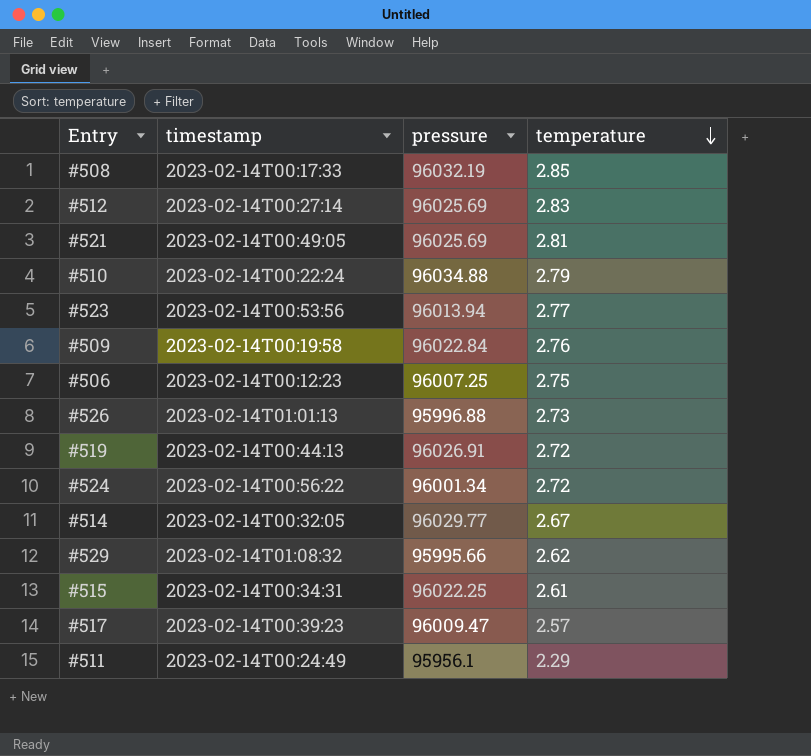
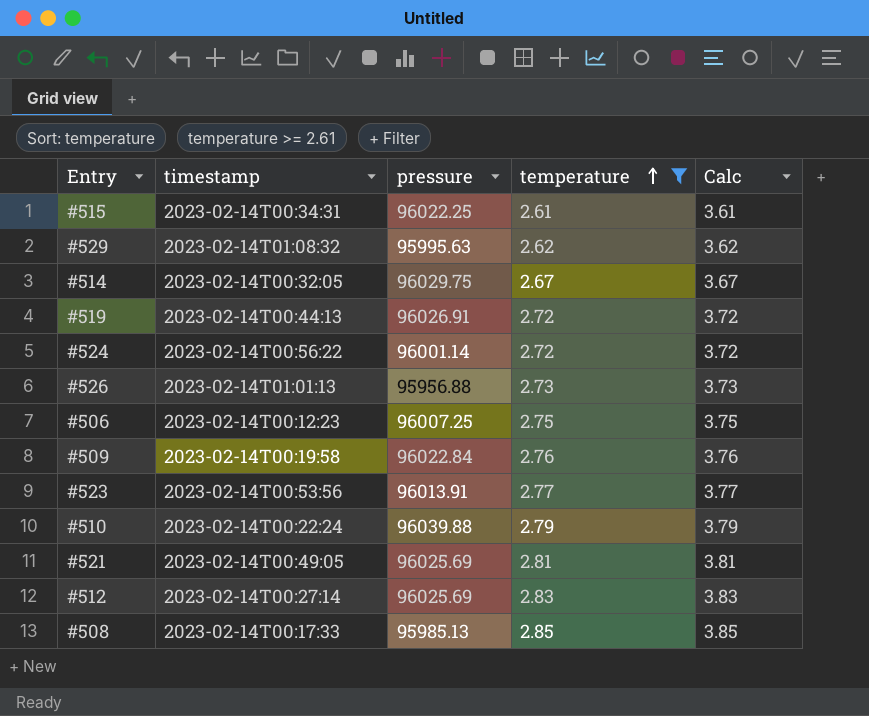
filter: none -> temperature >= 2.61
row order: temperature descending -> temperature ascending
column Calc | formula: none -> [temperature] + 1
#529 | pressure: 95995.66 -> 95995.63
#514 | pressure: 96029.77 -> 96029.75
#524 | pressure: 96001.34 -> 96001.14
#526 | pressure: 95996.88 -> 95956.88
#523 | pressure: 96013.94 -> 96013.91
#510 | pressure: 96034.88 -> 96039.88
#508 | pressure: 96032.19 -> 95985.13

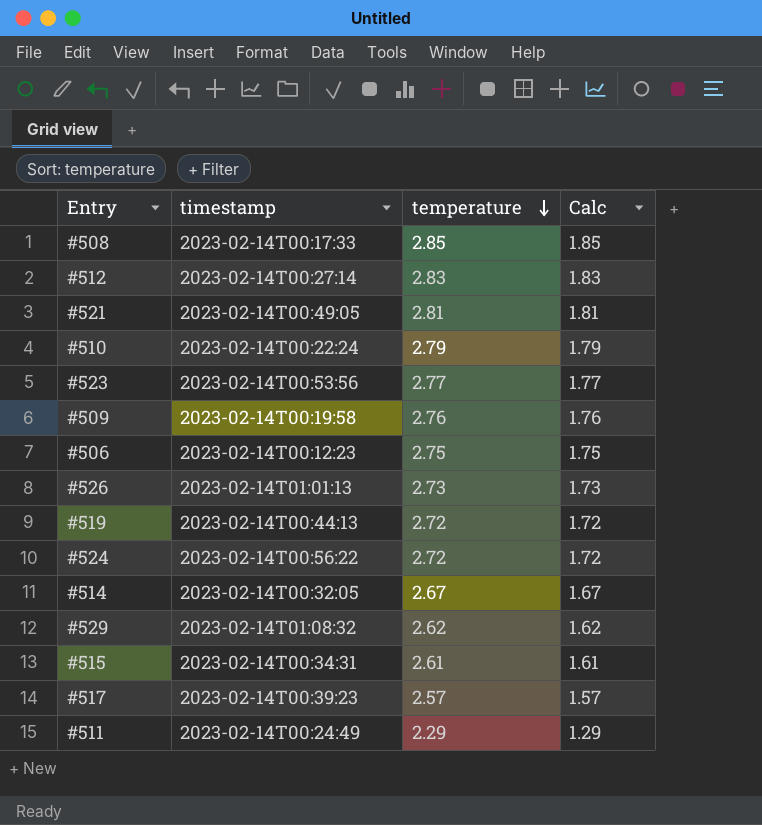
filter: temperature >= 2.61 -> none
row order: temperature ascending -> temperature descending
column pressure | position: 3 -> none
column Calc | formula: [temperature] + 1 -> [temperature] - 1

